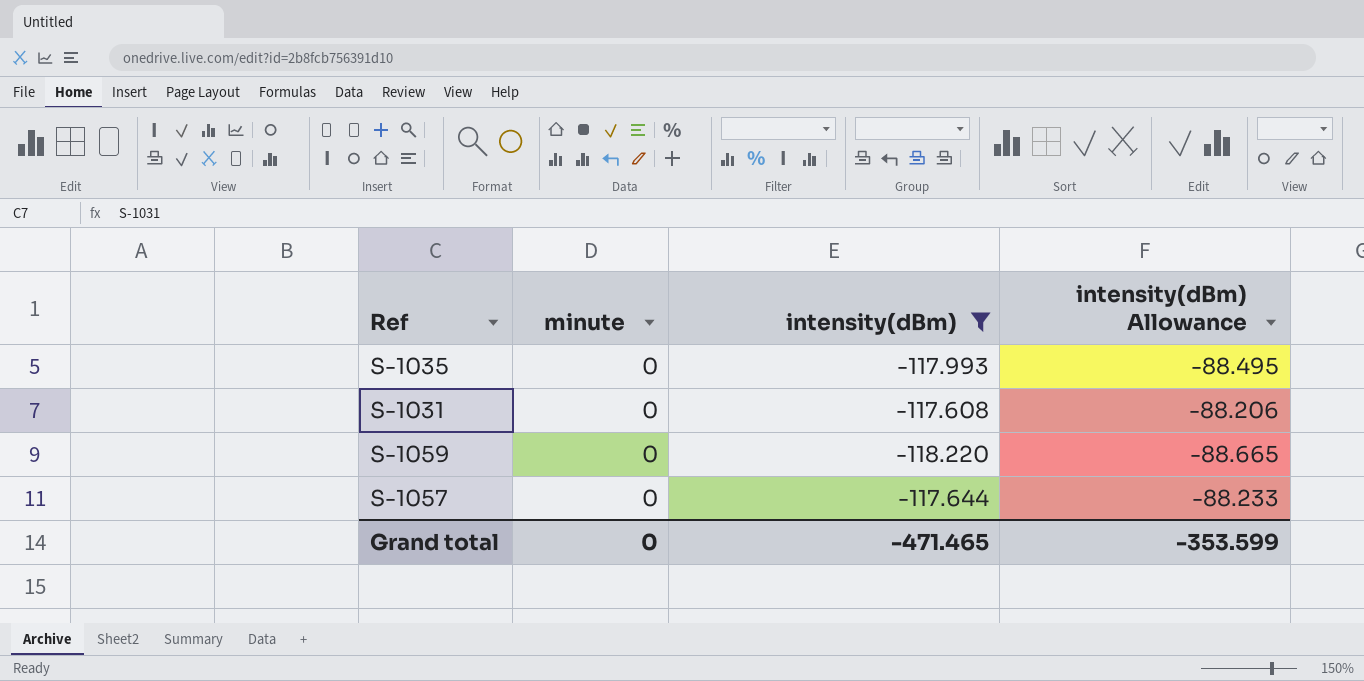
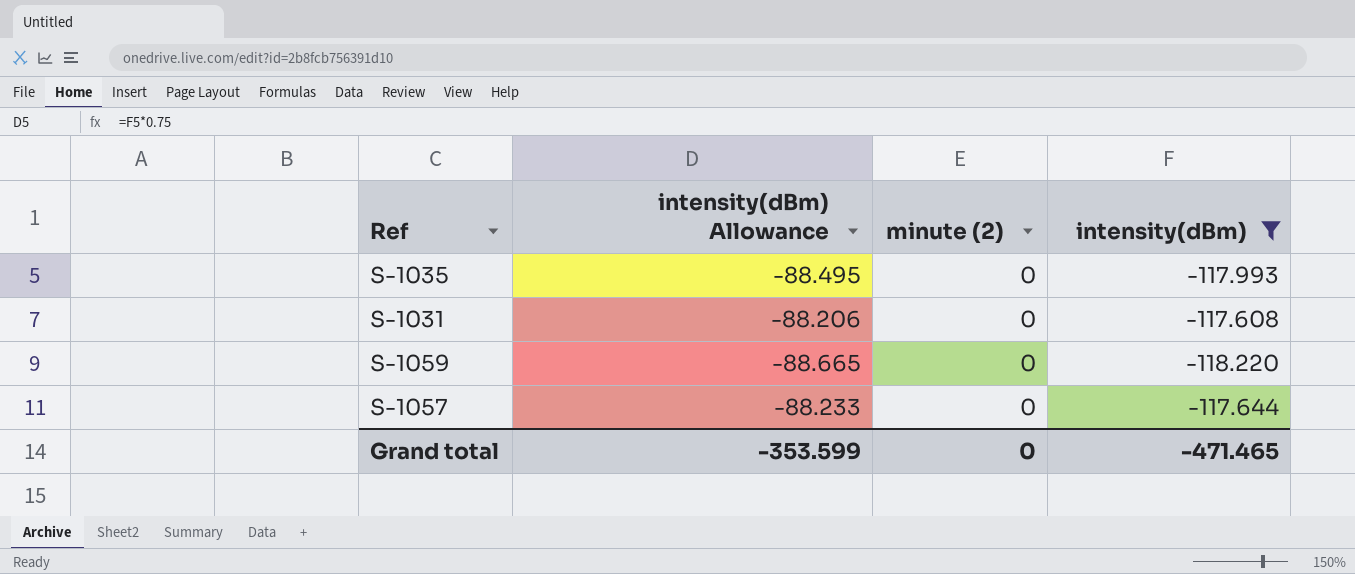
column intensity(dBm) Allowance | position: 4 -> 2
column name: minute -> minute (2)

